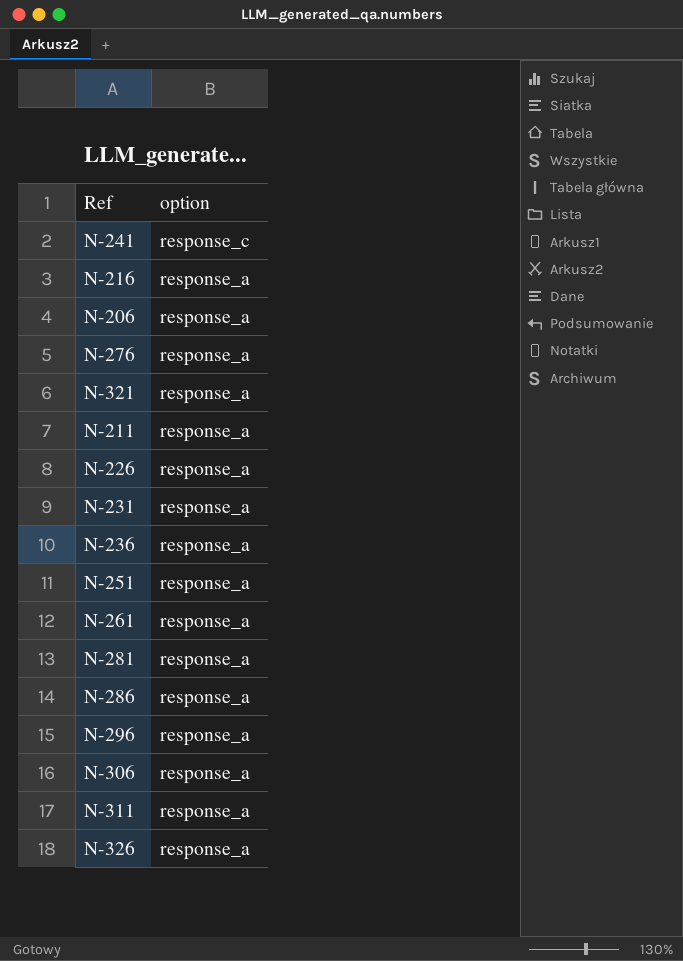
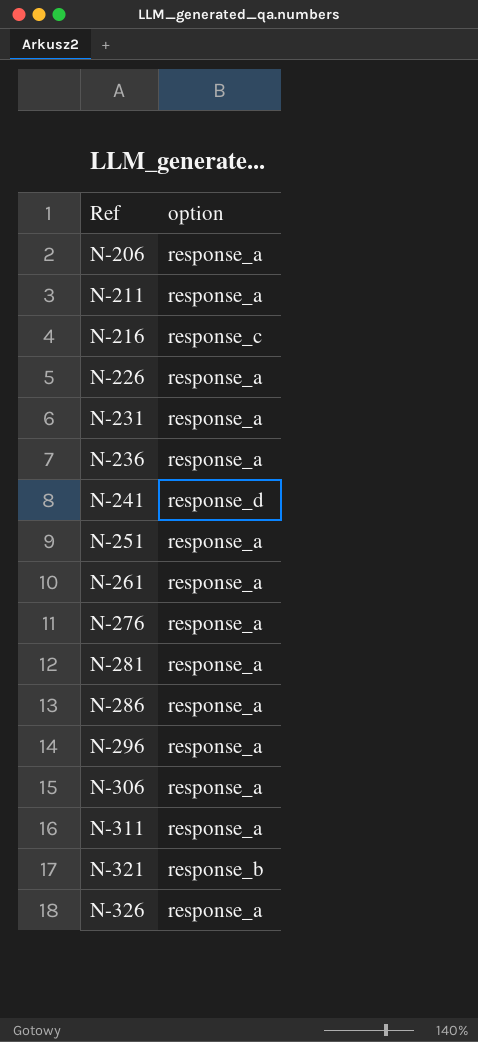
row order: option descending -> Ref ascending
N-216 | option: response_a -> response_c
N-241 | option: response_c -> response_d
N-321 | option: response_a -> response_b

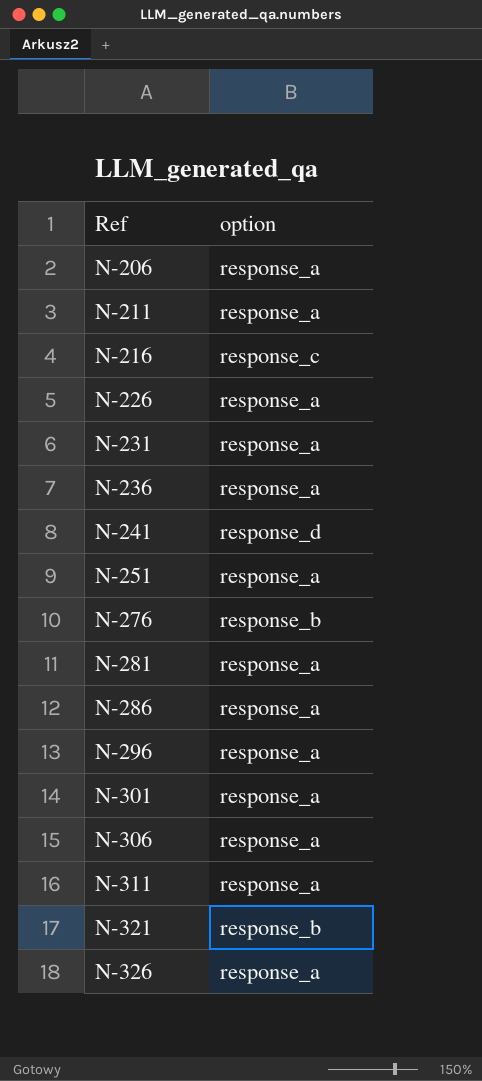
row N-261: response_a -> none
N-276 | option: response_a -> response_b
row N-301: none -> response_a

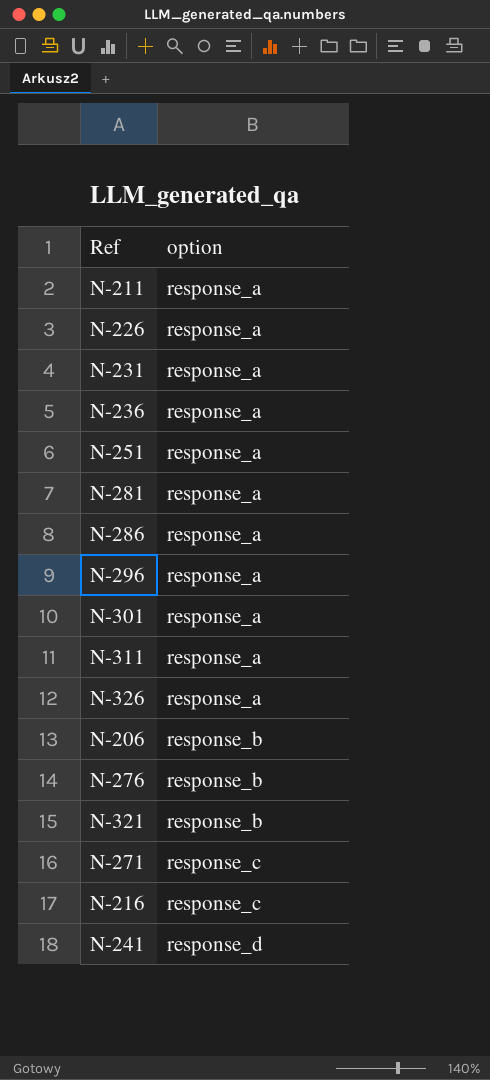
row order: Ref ascending -> option ascending
row N-306: response_a -> none
N-206 | option: response_a -> response_b
row N-271: none -> response_c

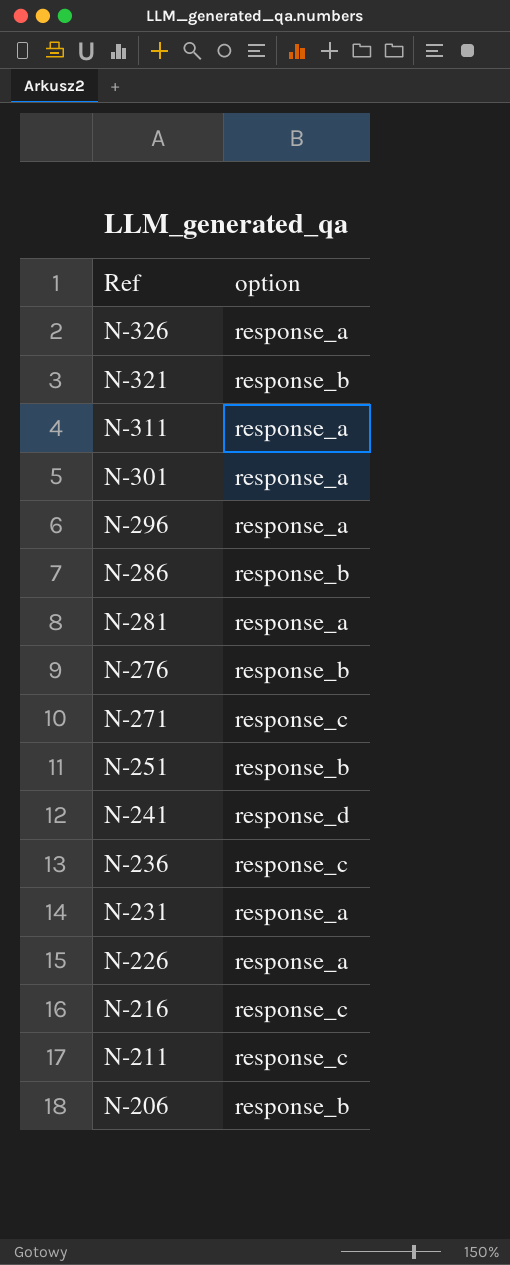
row order: option ascending -> Ref descending
N-286 | option: response_a -> response_b
N-251 | option: response_a -> response_b
N-236 | option: response_a -> response_c
N-211 | option: response_a -> response_c

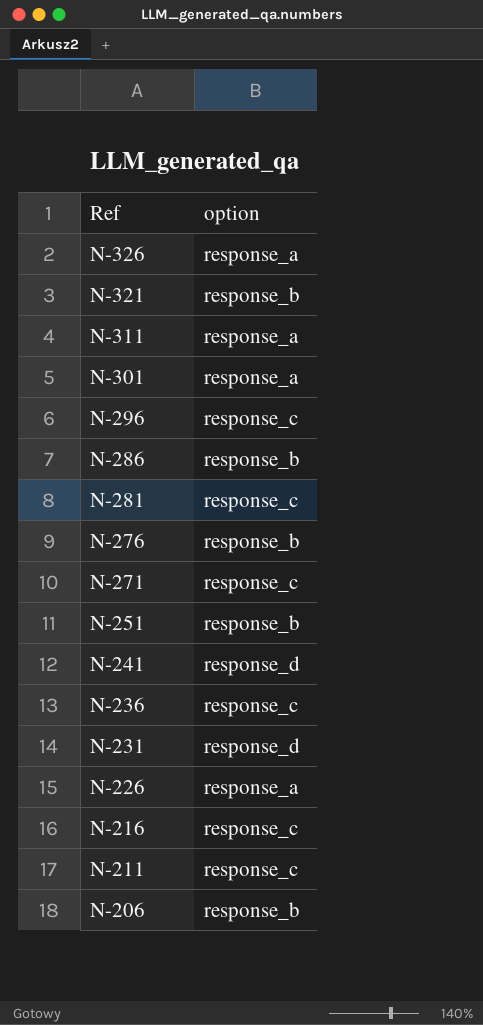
N-296 | option: response_a -> response_c
N-281 | option: response_a -> response_c
N-231 | option: response_a -> response_d

